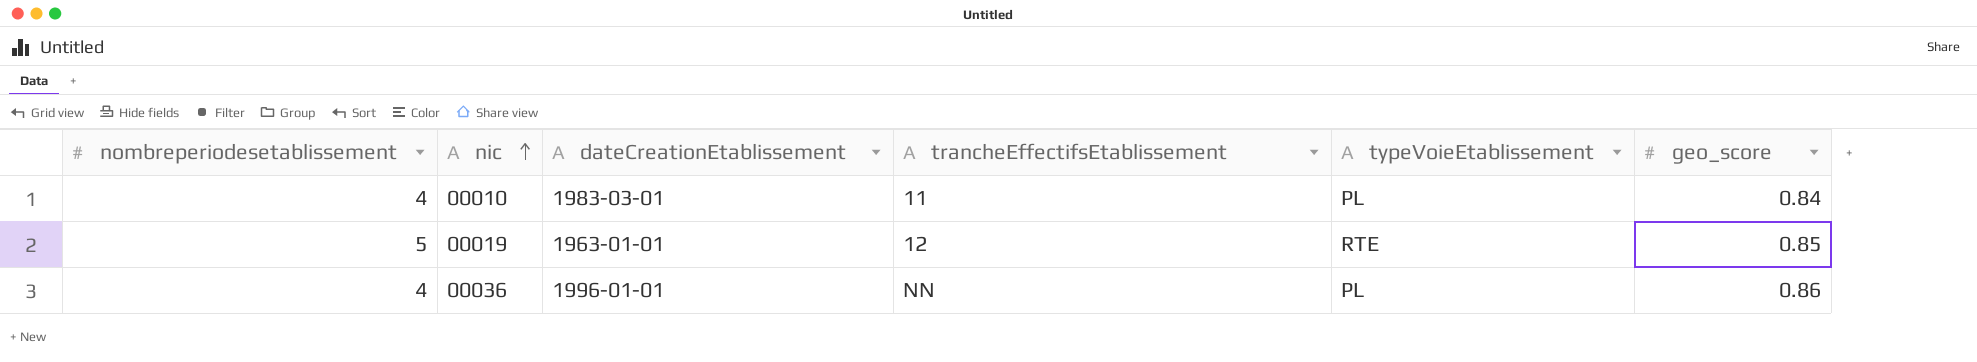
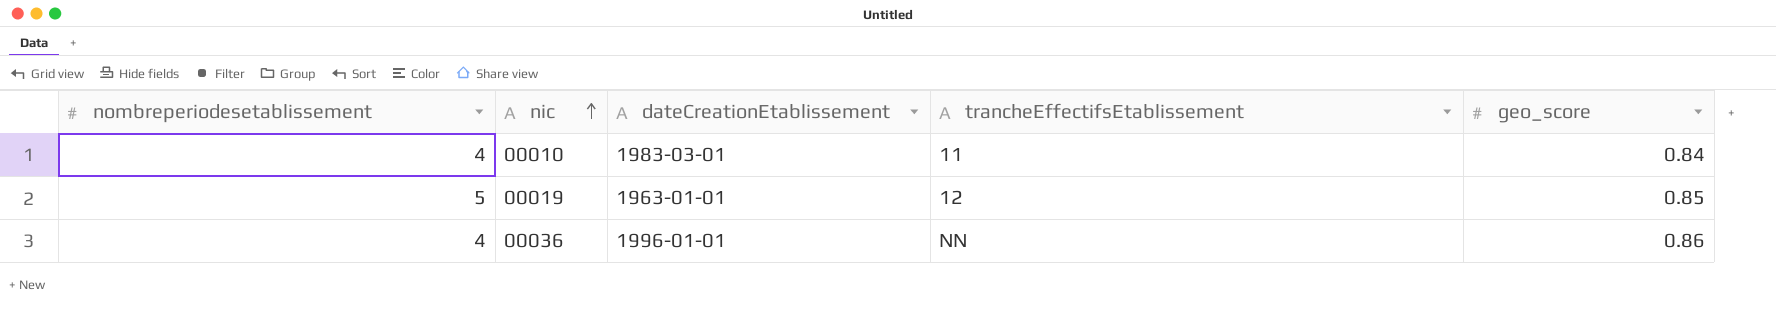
column typeVoieEtablissement | position: 5 -> none

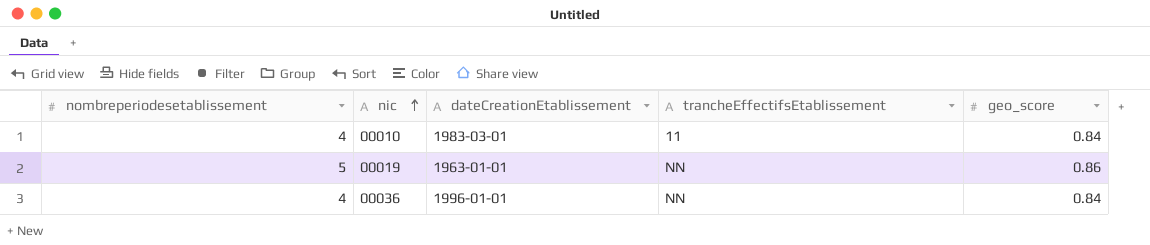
00019 | trancheEffectifsEtablissement: 12 -> NN
00019 | geo_score: 0.85 -> 0.86
00036 | geo_score: 0.86 -> 0.84

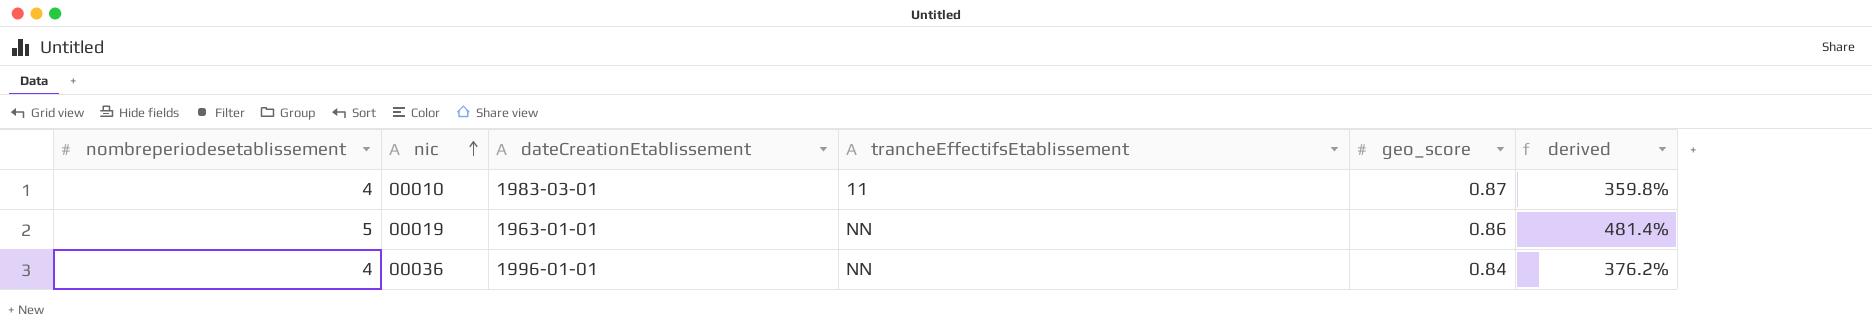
column derived | formula: none -> ([nombreperiodesetablissement] - [geo_score]) / [geo_score]
00010 | geo_score: 0.84 -> 0.87

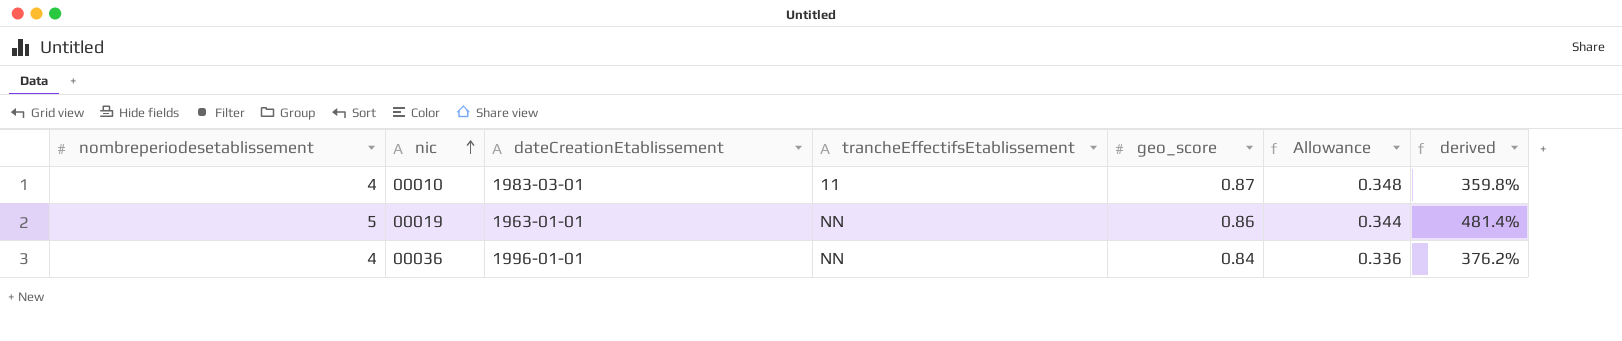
column Allowance | formula: none -> [geo_score] * 0.4

